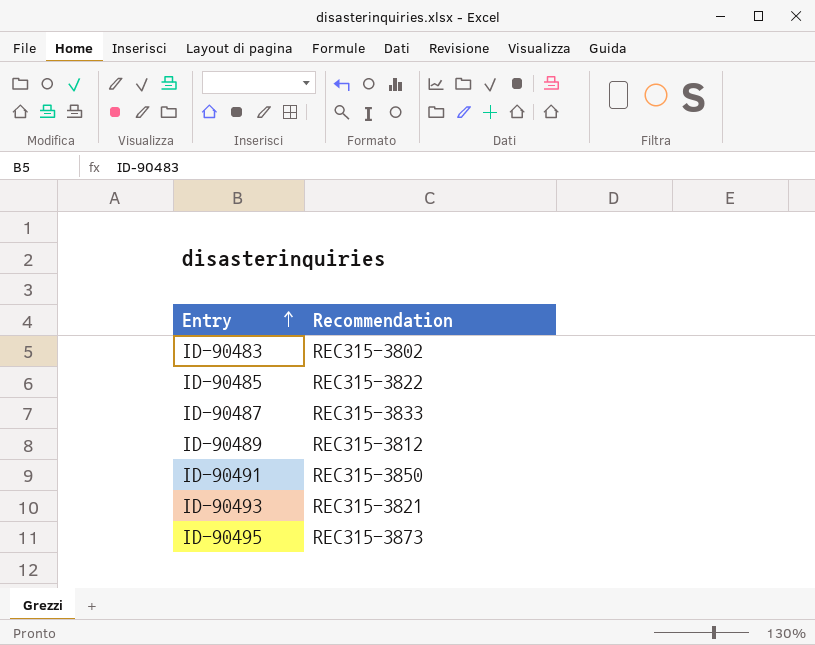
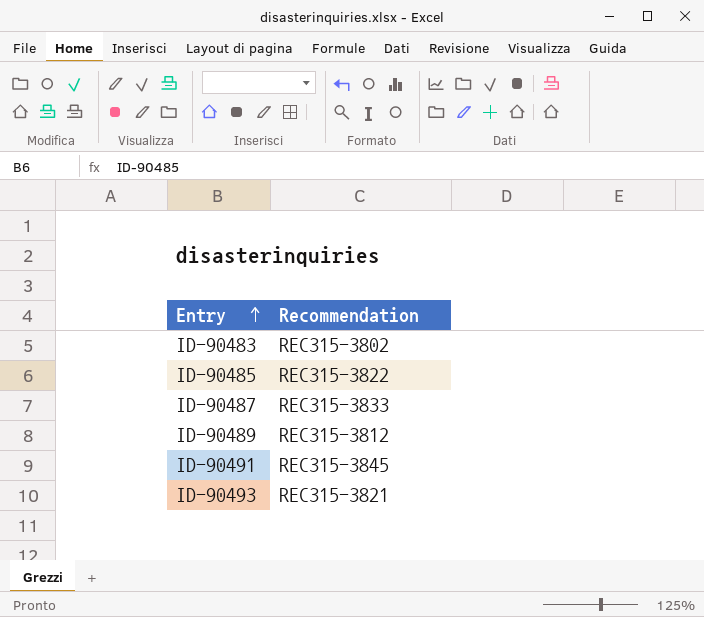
row ID-90495: REC315-3873 -> none
ID-90491 | Recommendation: REC315-3850 -> REC315-3845

